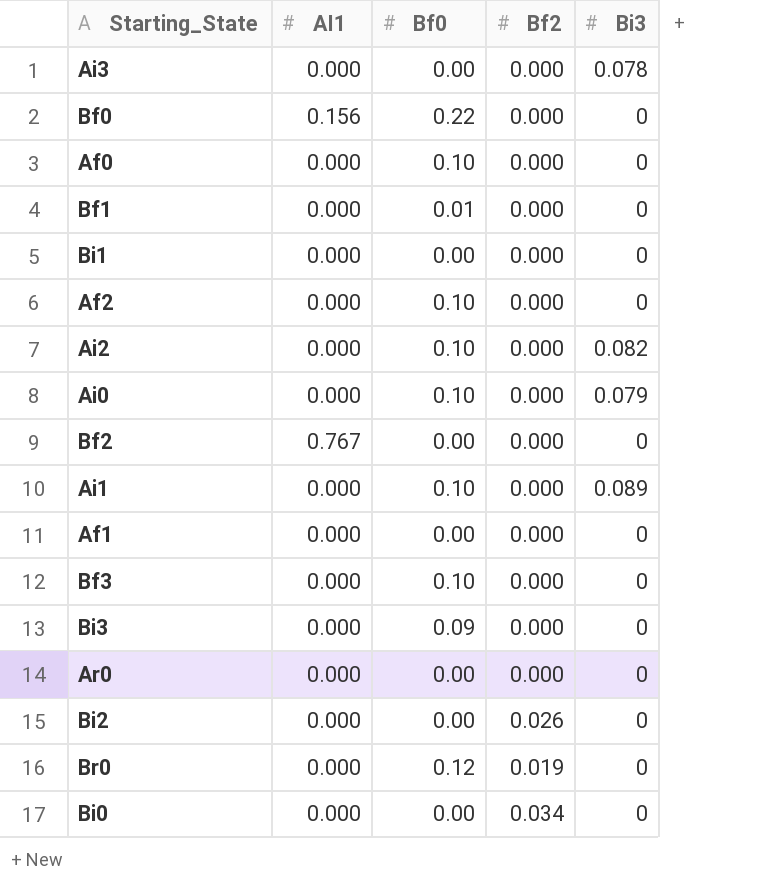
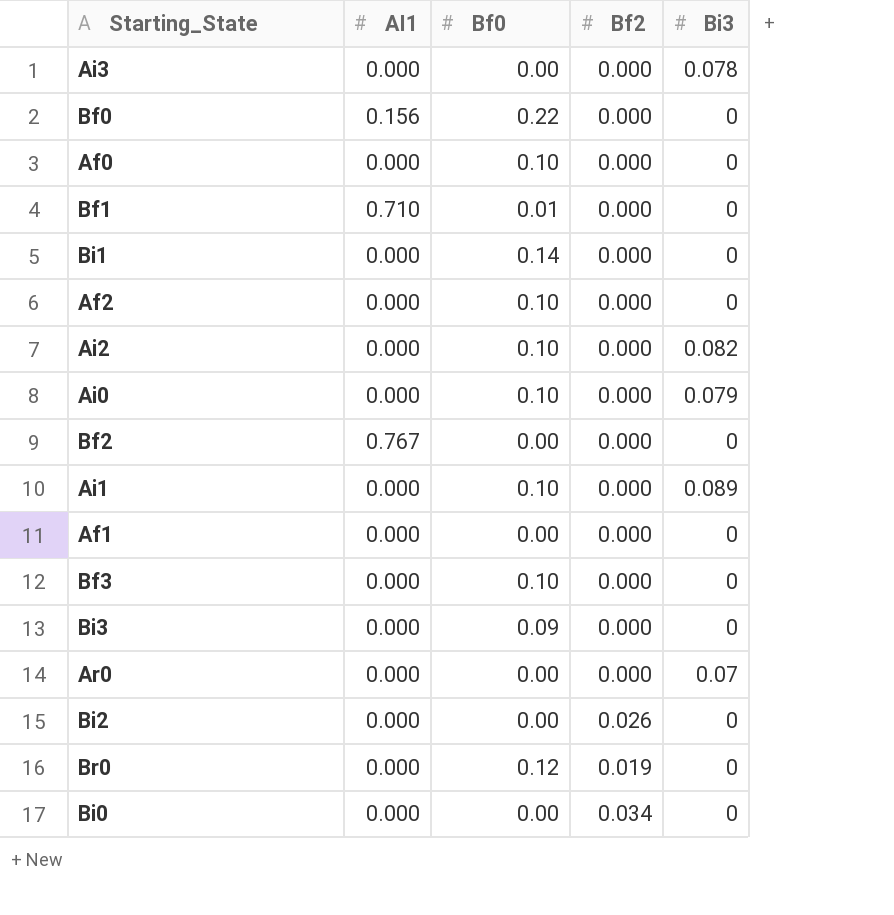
Bf1 | AI1: 0.000 -> 0.710
Bi1 | Bf0: 0.00 -> 0.14
Ar0 | Bi3: 0 -> 0.07

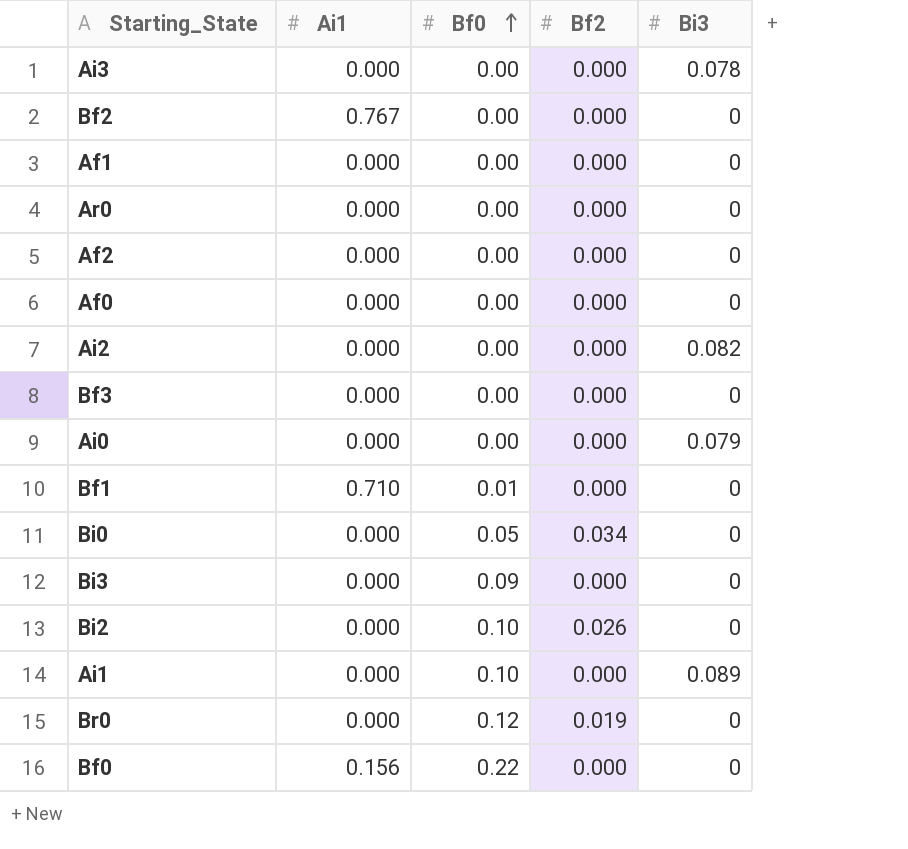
row order: none -> Bf0 ascending
column name: AI1 -> Ai1
row Bi1: 0.000 | 0.14 | 0.000 | 0 -> none
Ar0 | Bi3: 0.07 -> 0
Af2 | Bf0: 0.10 -> 0.00
Af0 | Bf0: 0.10 -> 0.00
Ai2 | Bf0: 0.10 -> 0.00
Bf3 | Bf0: 0.10 -> 0.00
Ai0 | Bf0: 0.10 -> 0.00
Bi0 | Bf0: 0.00 -> 0.05
Bi2 | Bf0: 0.00 -> 0.10

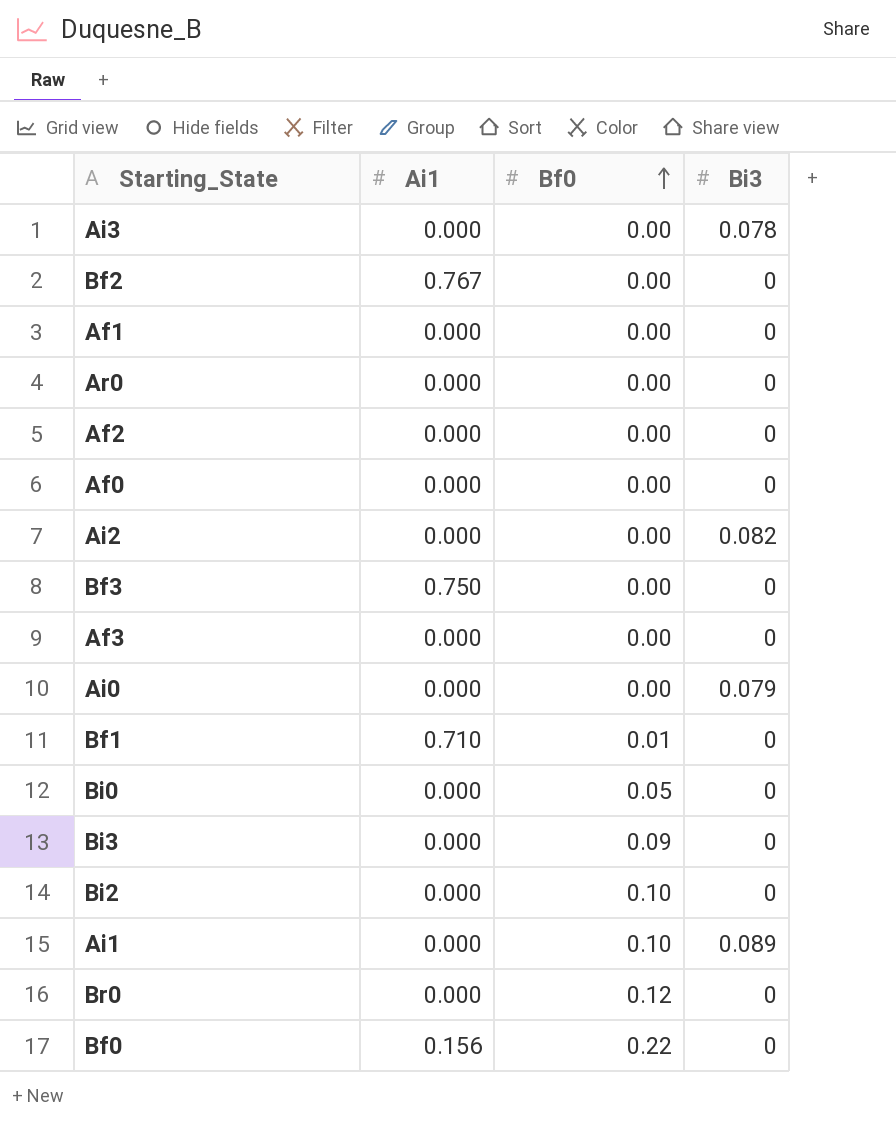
column Bf2 | position: 4 -> none
Bf3 | Ai1: 0.000 -> 0.750
row Af3: none -> 0.000 | 0.00 | 0

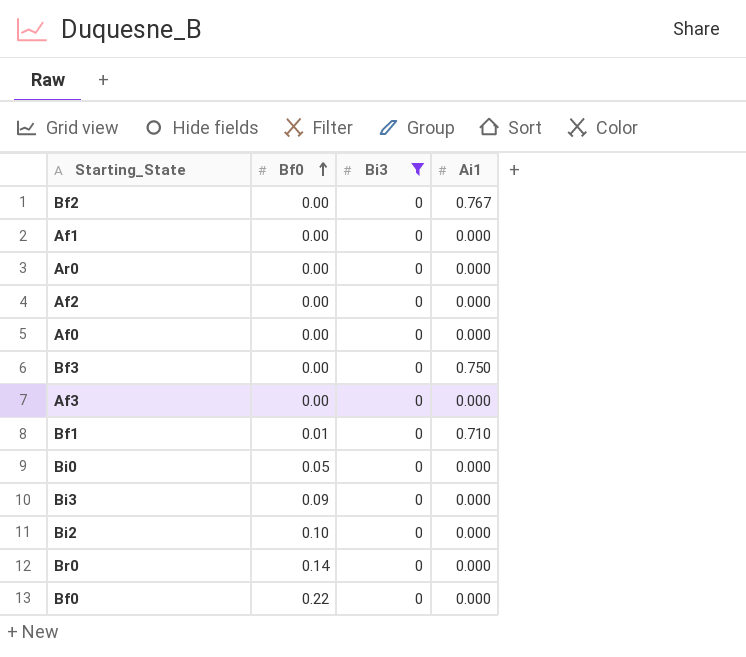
filter: none -> Bi3 = 0
column Ai1 | position: 2 -> 4
Br0 | Bf0: 0.12 -> 0.14
Bf0 | Ai1: 0.156 -> 0.000

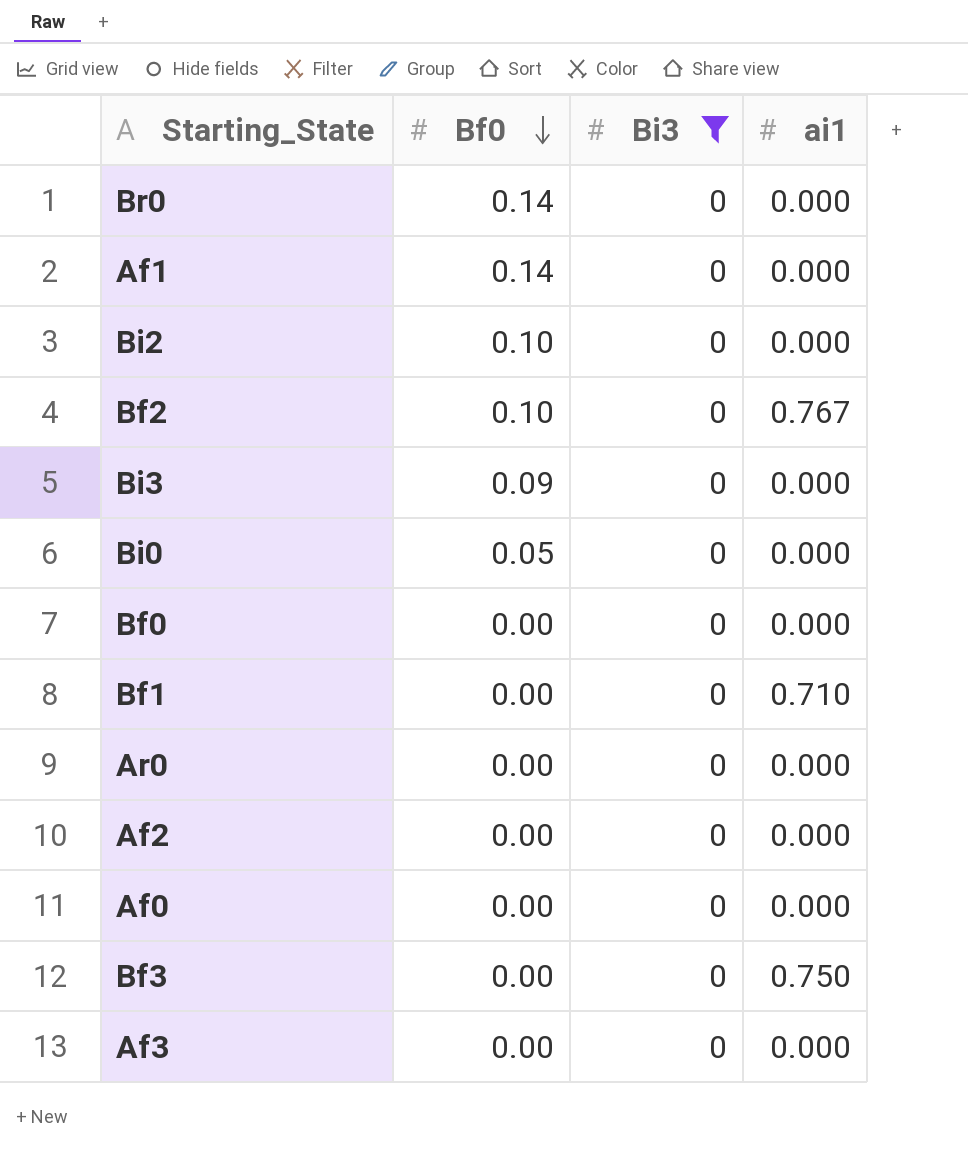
row order: Bf0 ascending -> Bf0 descending
column name: Ai1 -> ai1
Af1 | Bf0: 0.00 -> 0.14
Bf2 | Bf0: 0.00 -> 0.10
Bf0 | Bf0: 0.22 -> 0.00
Bf1 | Bf0: 0.01 -> 0.00

